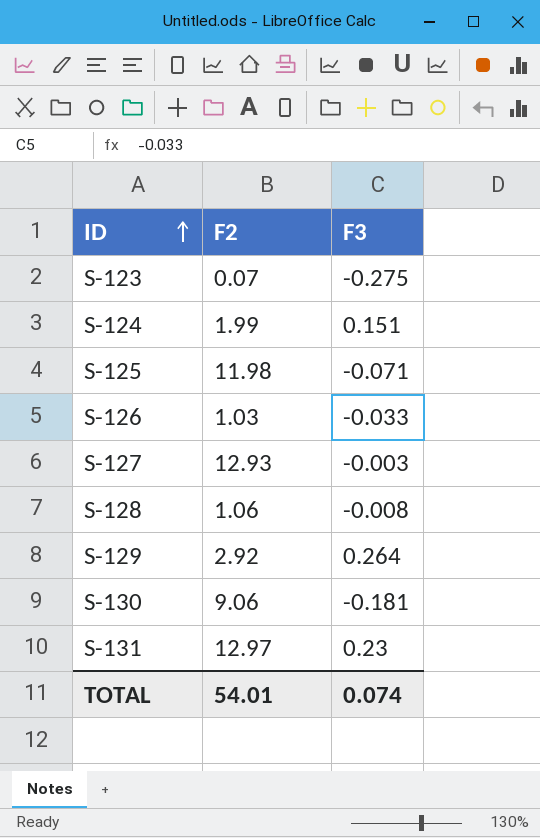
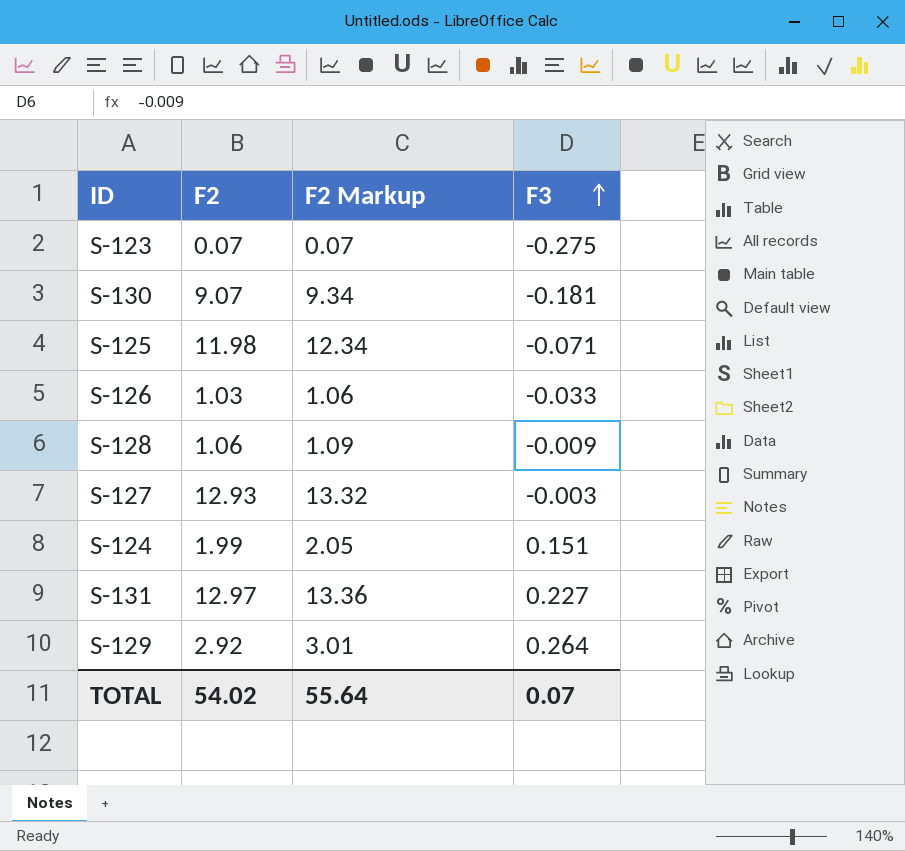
row order: ID ascending -> F3 ascending
column F2 Markup | formula: none -> [F2] * 1.03
S-130 | F2: 9.06 -> 9.07
S-128 | F3: -0.008 -> -0.009
S-131 | F3: 0.23 -> 0.227
TOTAL | F2: 54.01 -> 54.02
TOTAL | F3: 0.074 -> 0.07

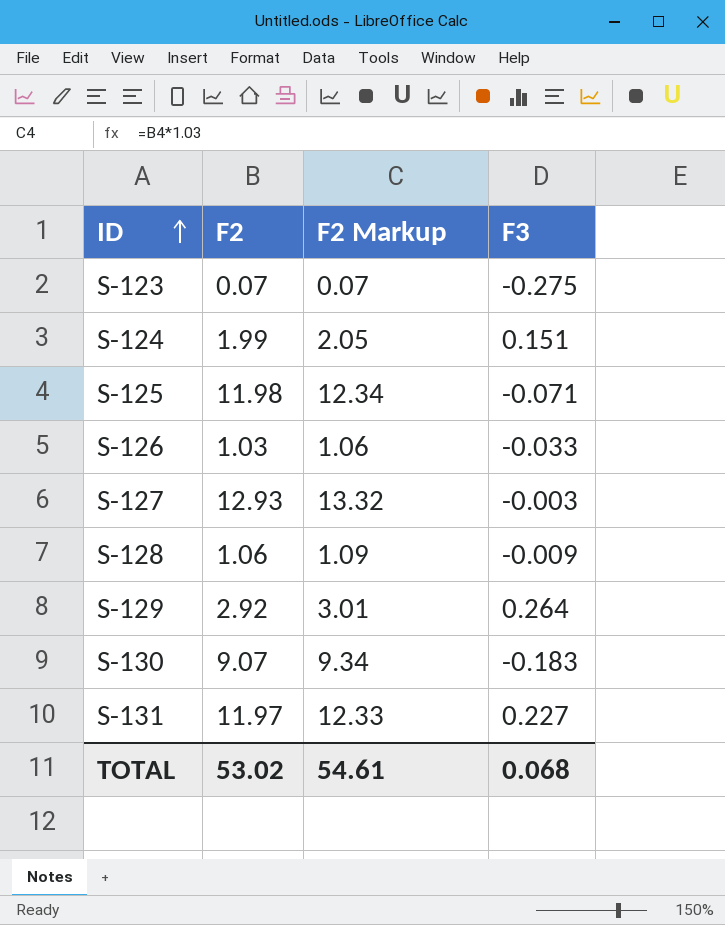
row order: F3 ascending -> ID ascending
S-130 | F3: -0.181 -> -0.183
S-131 | F2: 12.97 -> 11.97
S-131 | F2 Markup: 13.36 -> 12.33
TOTAL | F2: 54.02 -> 53.02
TOTAL | F2 Markup: 55.64 -> 54.61
TOTAL | F3: 0.07 -> 0.068

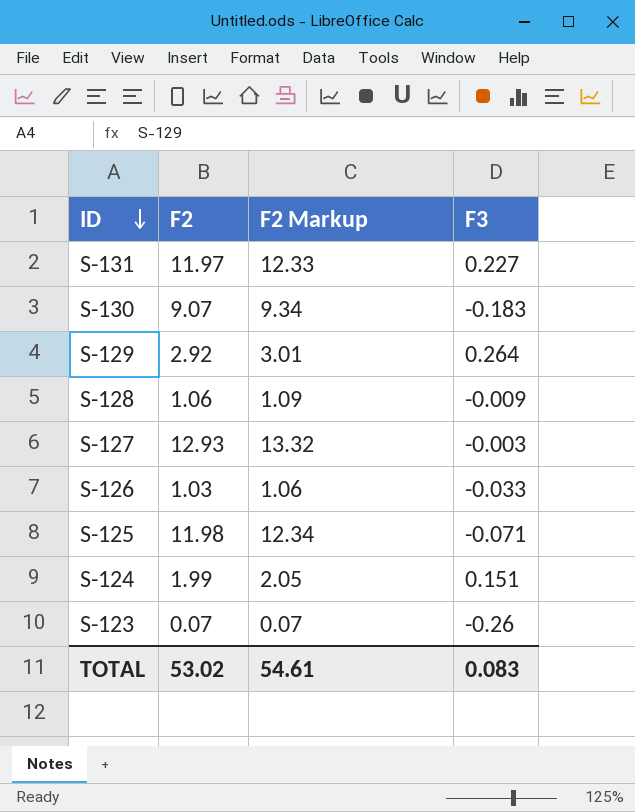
row order: ID ascending -> ID descending
S-123 | F3: -0.275 -> -0.26
TOTAL | F3: 0.068 -> 0.083

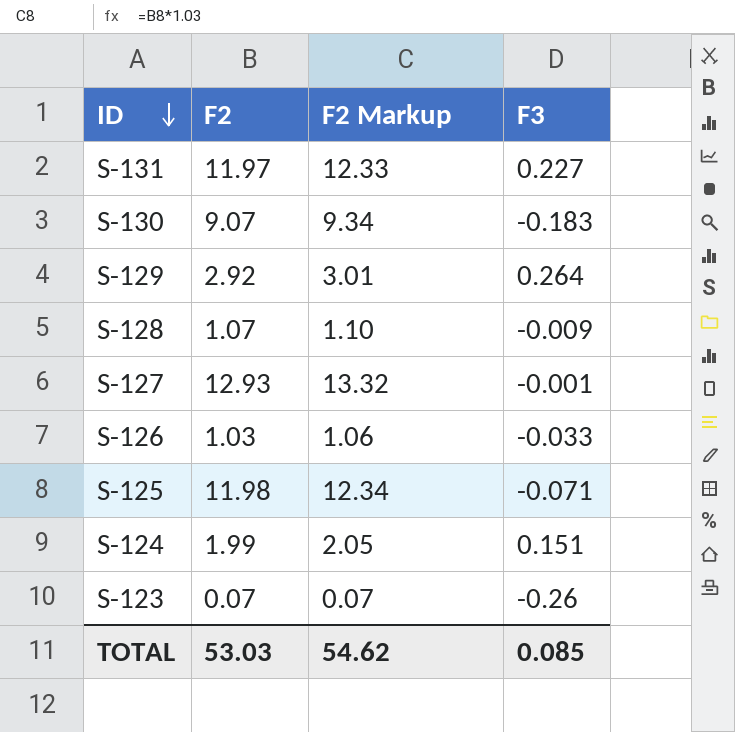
S-128 | F2: 1.06 -> 1.07
S-128 | F2 Markup: 1.09 -> 1.10
S-127 | F3: -0.003 -> -0.001
TOTAL | F2: 53.02 -> 53.03
TOTAL | F2 Markup: 54.61 -> 54.62
TOTAL | F3: 0.083 -> 0.085

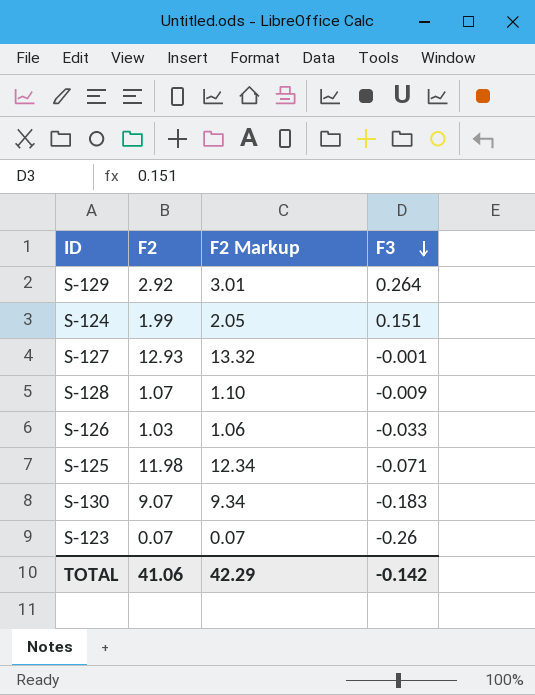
row order: ID descending -> F3 descending
row S-131: 11.97 | 12.33 | 0.227 -> none
TOTAL | F2: 53.03 -> 41.06
TOTAL | F2 Markup: 54.62 -> 42.29
TOTAL | F3: 0.085 -> -0.142

